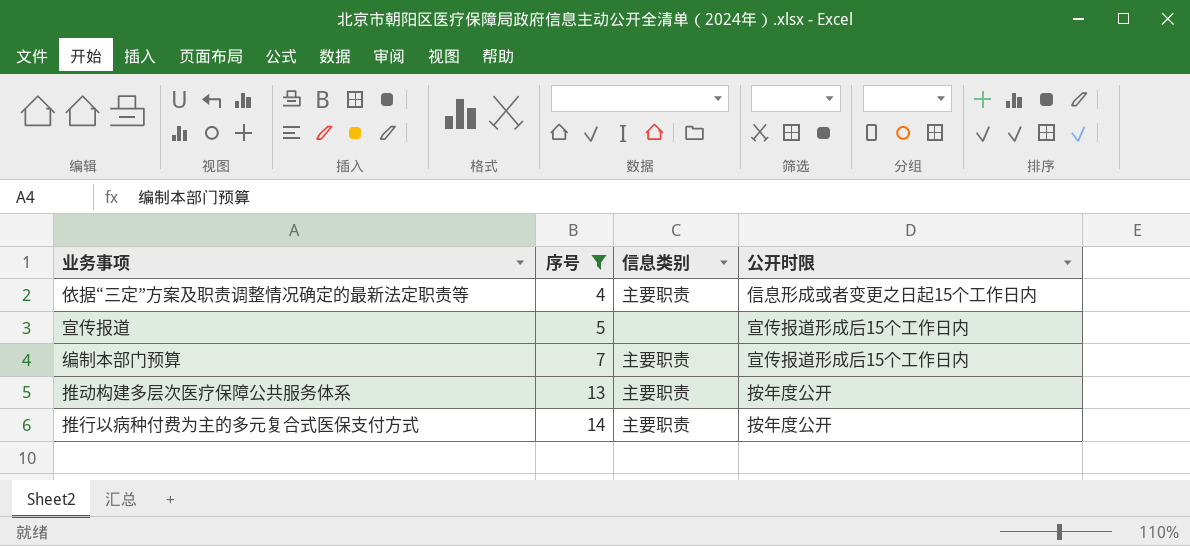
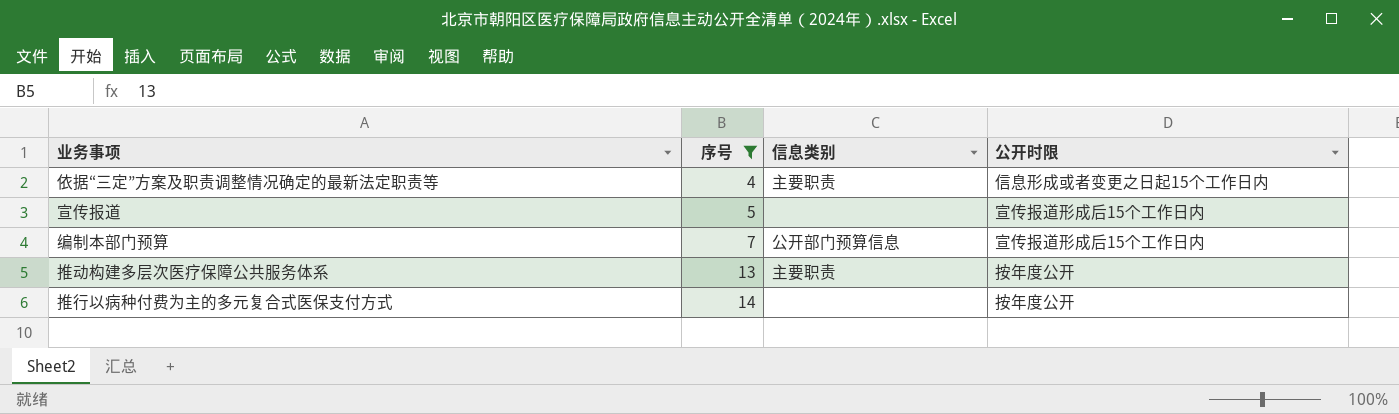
编制本部门预算 | 信息类别: 主要职责 -> 公开部门预算信息
推行以病种付费为主的多元复合式医保支付方式 | 信息类别: 主要职责 -> none

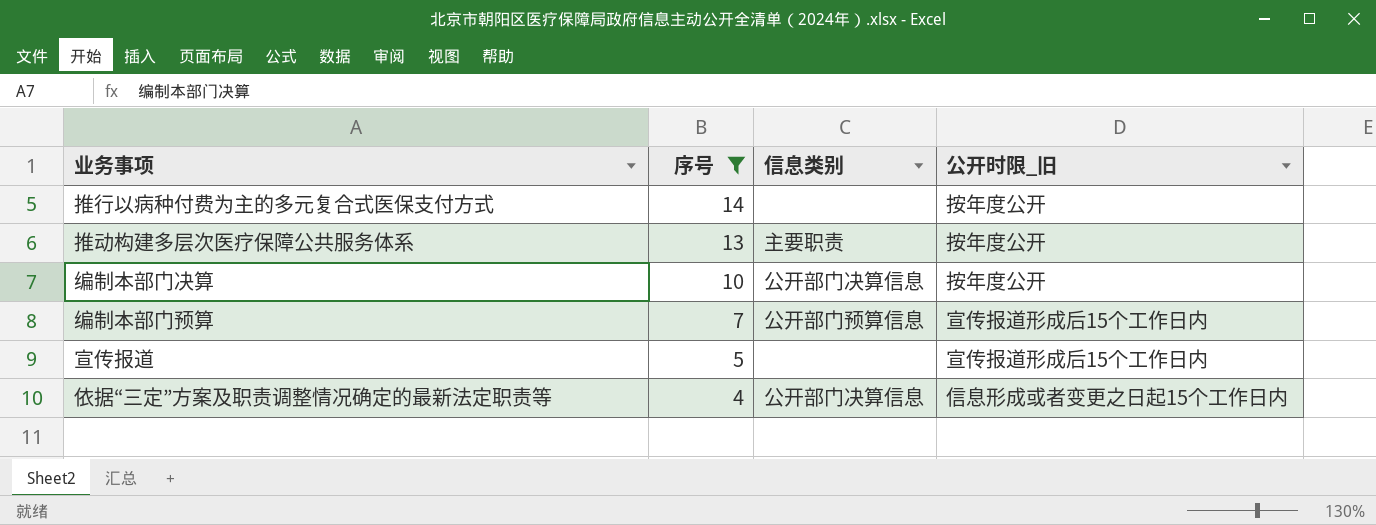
row order: 序号 ascending -> 序号 descending
column name: 公开时限 -> 公开时限_旧
row 编制本部门决算: none -> 10 | 公开部门决算信息 | 按年度公开
依据“三定”方案及职责调整情况确定的最新法定职责等 | 信息类别: 主要职责 -> 公开部门决算信息

